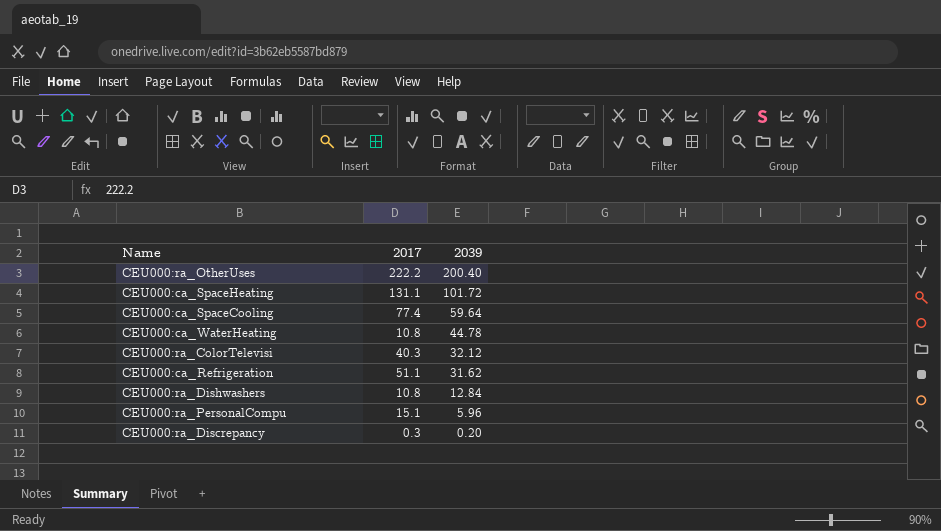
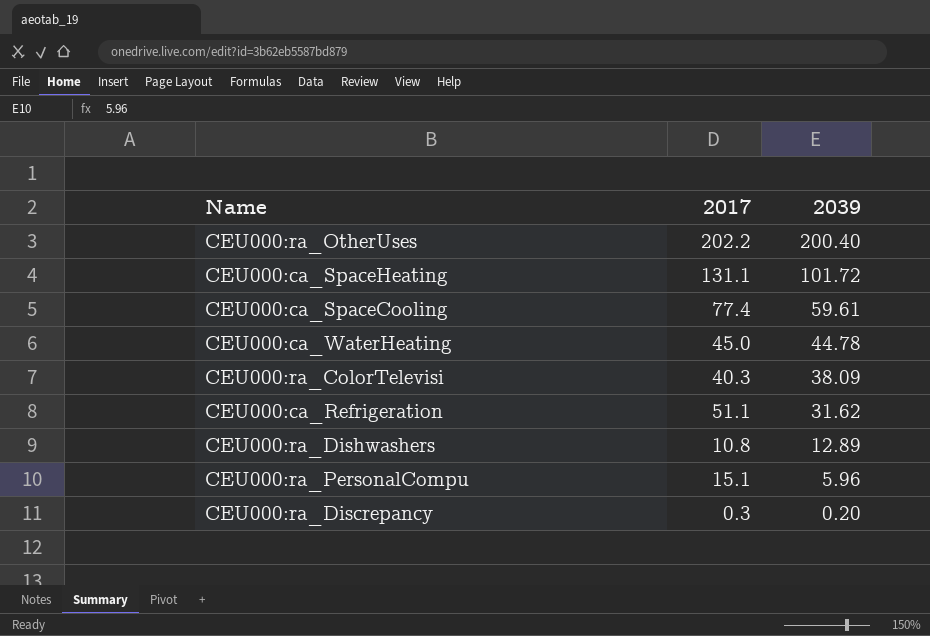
CEU000:ra_OtherUses | 2017: 222.2 -> 202.2
CEU000:ca_SpaceCooling | 2039: 59.64 -> 59.61
CEU000:ca_WaterHeating | 2017: 10.8 -> 45.0
CEU000:ra_ColorTelevisi | 2039: 32.12 -> 38.09
CEU000:ra_Dishwashers | 2039: 12.84 -> 12.89

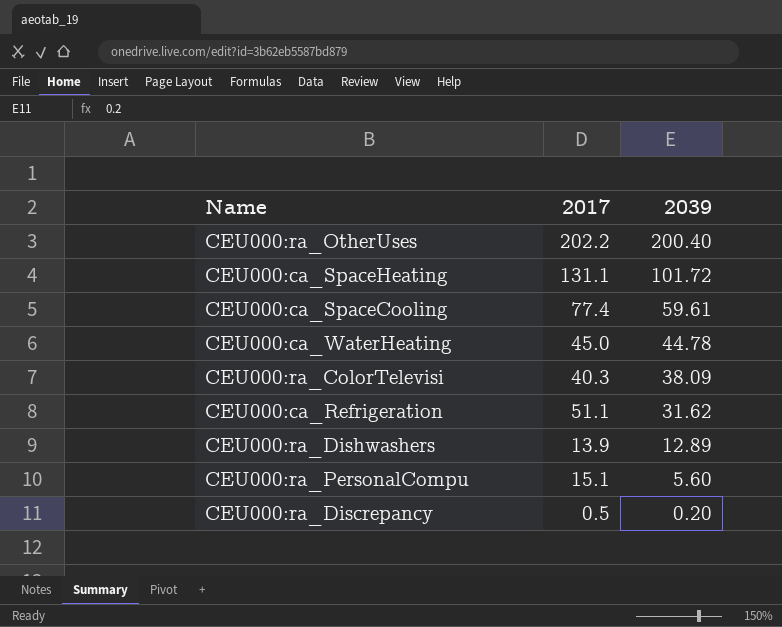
CEU000:ra_Dishwashers | 2017: 10.8 -> 13.9
CEU000:ra_PersonalCompu | 2039: 5.96 -> 5.60
CEU000:ra_Discrepancy | 2017: 0.3 -> 0.5

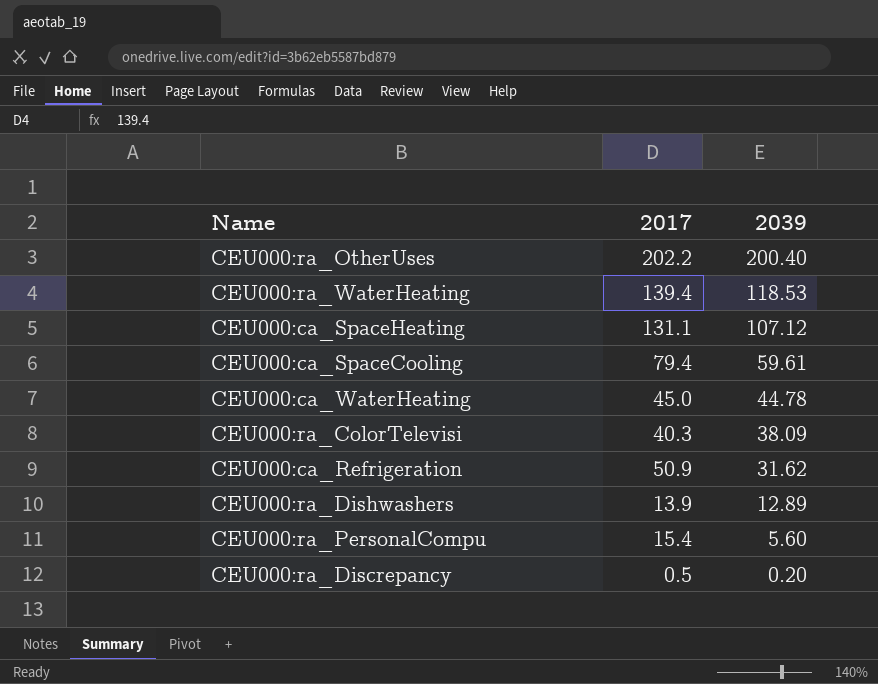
row CEU000:ra_WaterHeating: none -> 139.4 | 118.53
CEU000:ca_SpaceHeating | 2039: 101.72 -> 107.12
CEU000:ca_SpaceCooling | 2017: 77.4 -> 79.4
CEU000:ca_Refrigeration | 2017: 51.1 -> 50.9
CEU000:ra_PersonalCompu | 2017: 15.1 -> 15.4

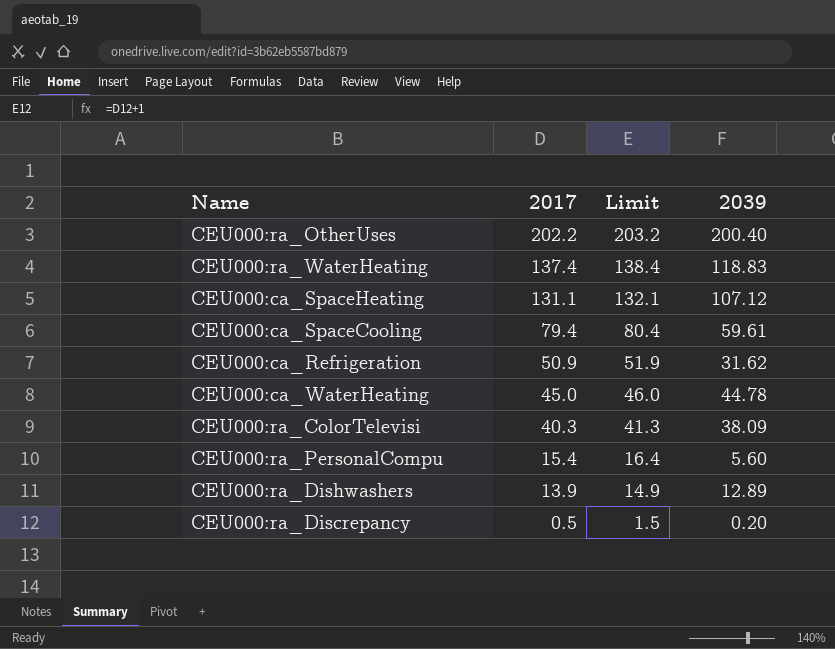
row order: 2039 descending -> 2017 descending
column Limit | formula: none -> [2017] + 1
CEU000:ra_WaterHeating | 2017: 139.4 -> 137.4
CEU000:ra_WaterHeating | 2039: 118.53 -> 118.83

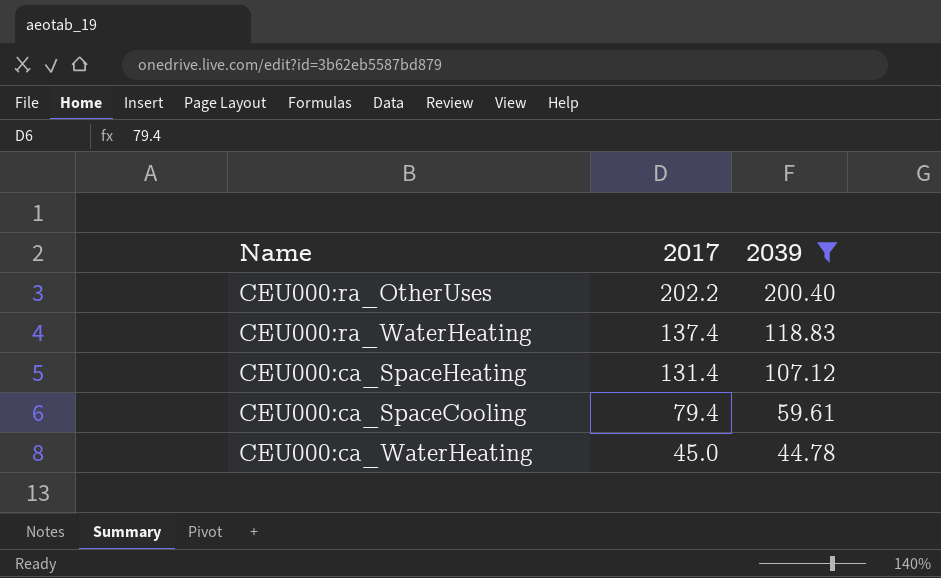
filter: none -> 2039 >= 44.78
column Limit | formula: [2017] + 1 -> none
CEU000:ca_SpaceHeating | 2017: 131.1 -> 131.4

